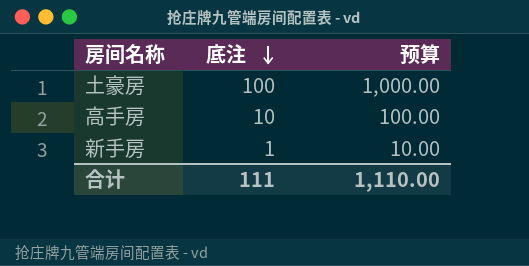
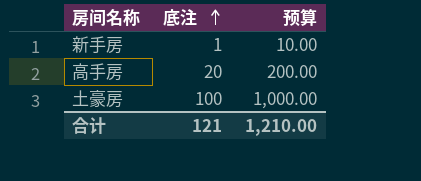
row order: 底注 descending -> 底注 ascending
高手房 | 底注: 10 -> 20
高手房 | 预算: 100.00 -> 200.00
合计 | 底注: 111 -> 121
合计 | 预算: 1,110.00 -> 1,210.00

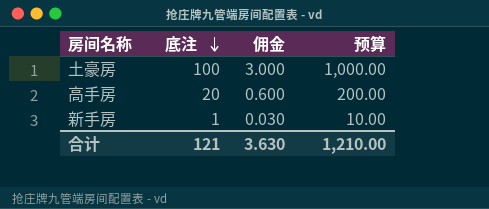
row order: 底注 ascending -> 底注 descending
column 佣金 | formula: none -> [底注] * 0.03

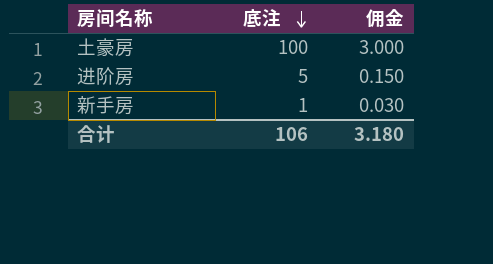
column 预算 | formula: [底注] * 10 -> none
row 高手房: 20 | 0.600 | 200.00 -> none
row 进阶房: none -> 5 | 0.150
合计 | 底注: 121 -> 106
合计 | 佣金: 3.630 -> 3.180

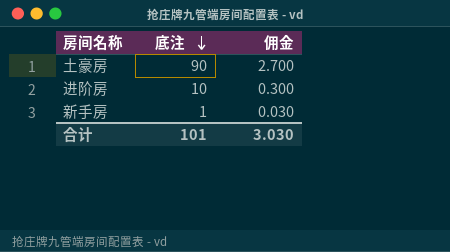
土豪房 | 底注: 100 -> 90
土豪房 | 佣金: 3.000 -> 2.700
进阶房 | 底注: 5 -> 10
进阶房 | 佣金: 0.150 -> 0.300
合计 | 底注: 106 -> 101
合计 | 佣金: 3.180 -> 3.030

